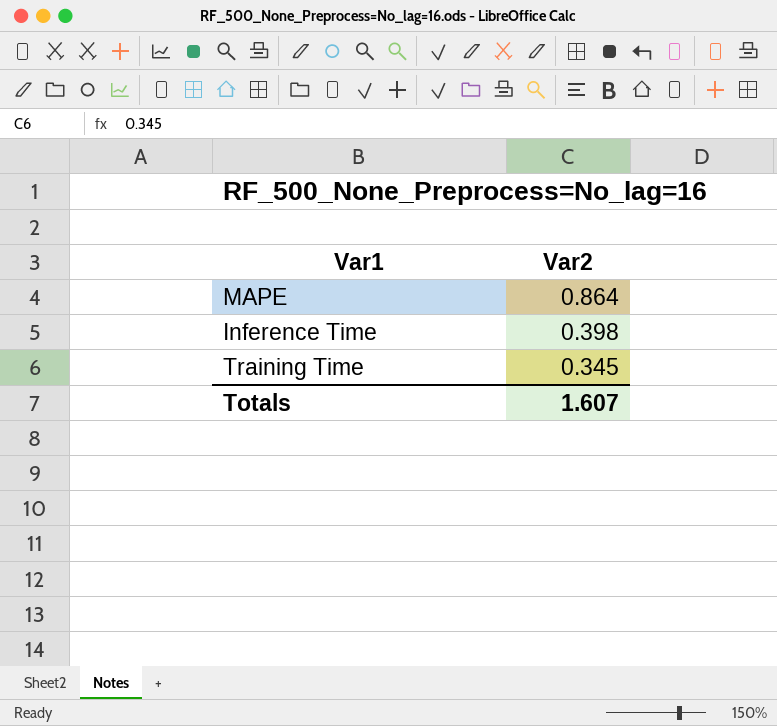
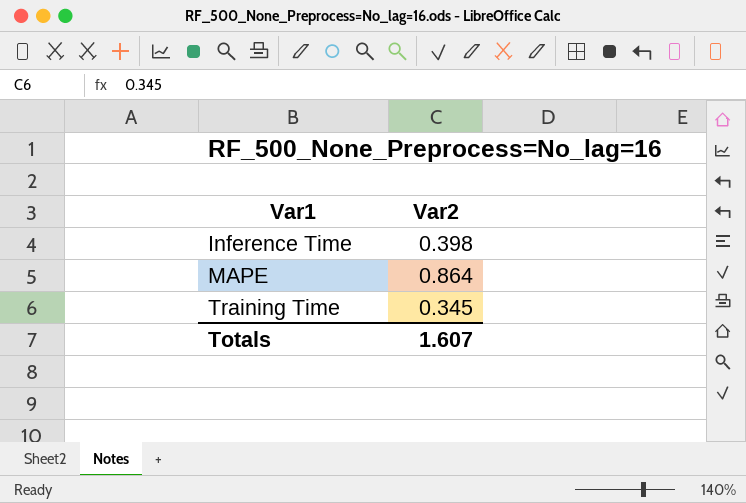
row order: Var2 descending -> Var1 ascending

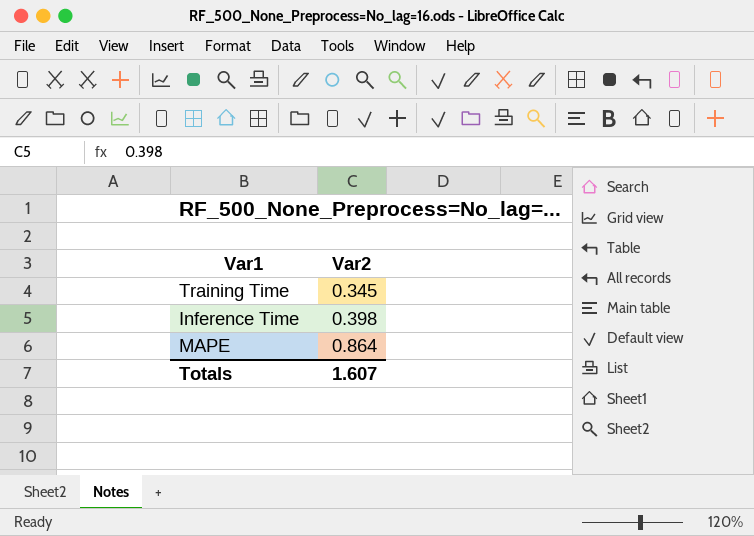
row order: Var1 ascending -> Var2 ascending

